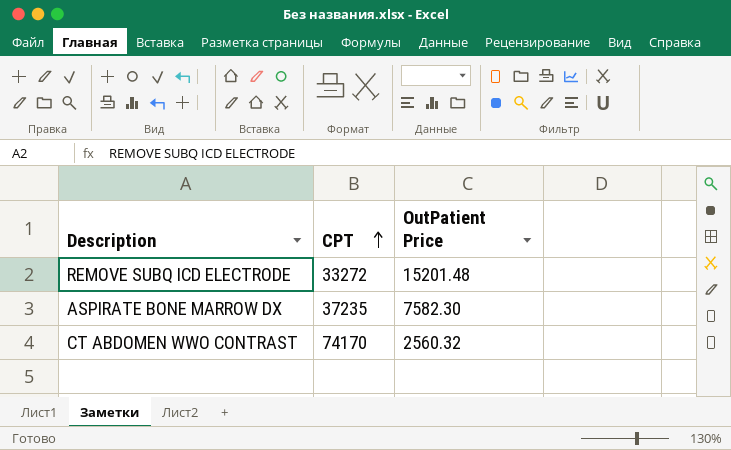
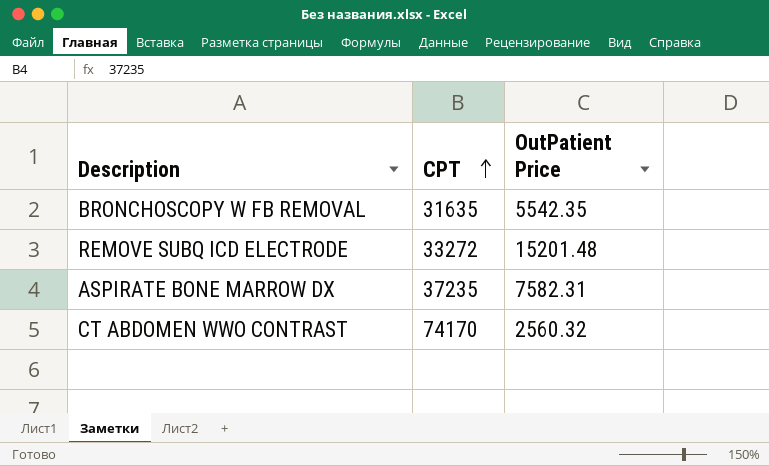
row BRONCHOSCOPY W FB REMOVAL: none -> 31635 | 5542.35
ASPIRATE BONE MARROW DX | OutPatient Price: 7582.30 -> 7582.31

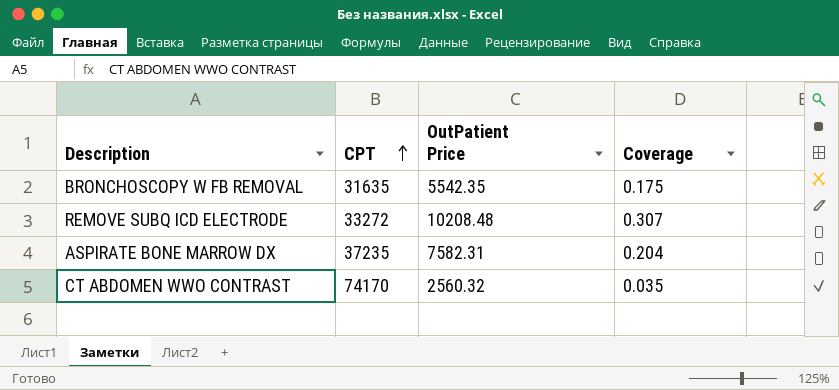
column Coverage | formula: none -> [OutPatient Price] / [CPT]
REMOVE SUBQ ICD ELECTRODE | OutPatient Price: 15201.48 -> 10208.48

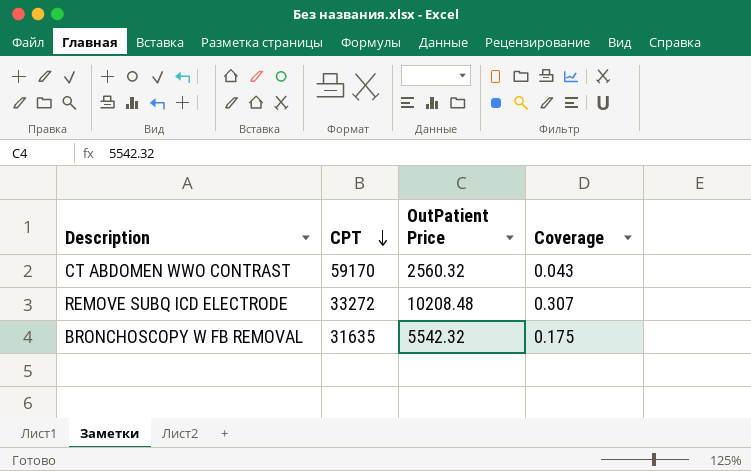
row order: CPT ascending -> CPT descending
row ASPIRATE BONE MARROW DX: 37235 | 7582.31 | 0.204 -> none
CT ABDOMEN WWO CONTRAST | CPT: 74170 -> 59170
CT ABDOMEN WWO CONTRAST | Coverage: 0.035 -> 0.043
BRONCHOSCOPY W FB REMOVAL | OutPatient Price: 5542.35 -> 5542.32

